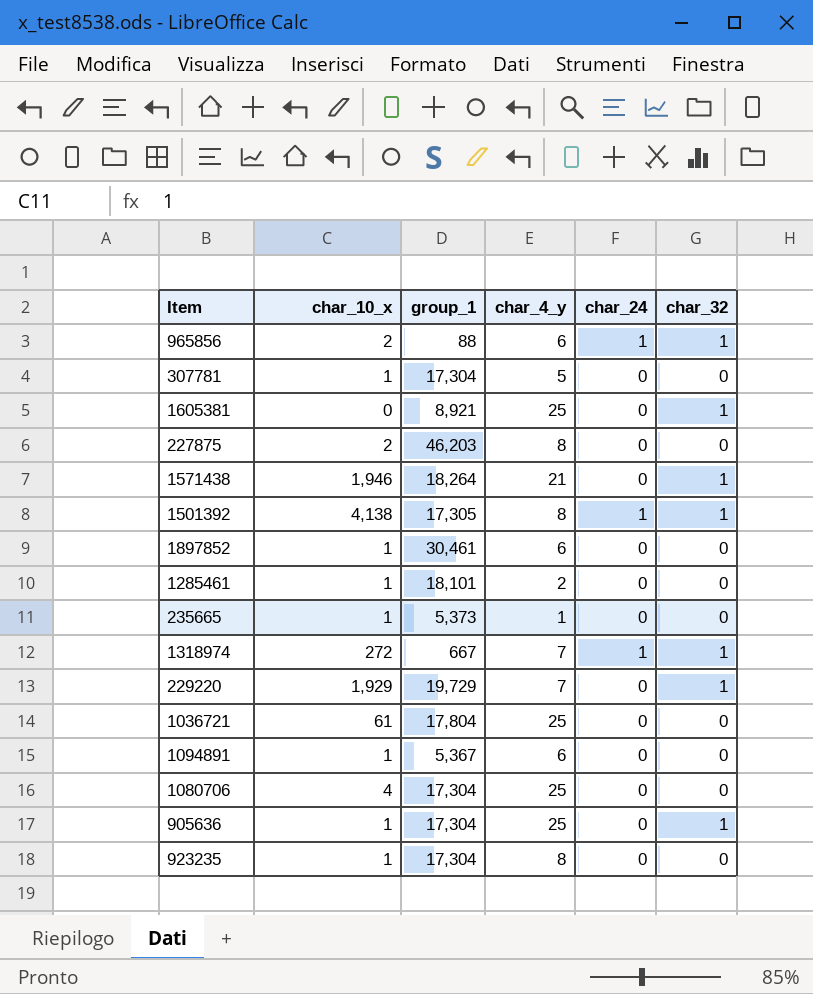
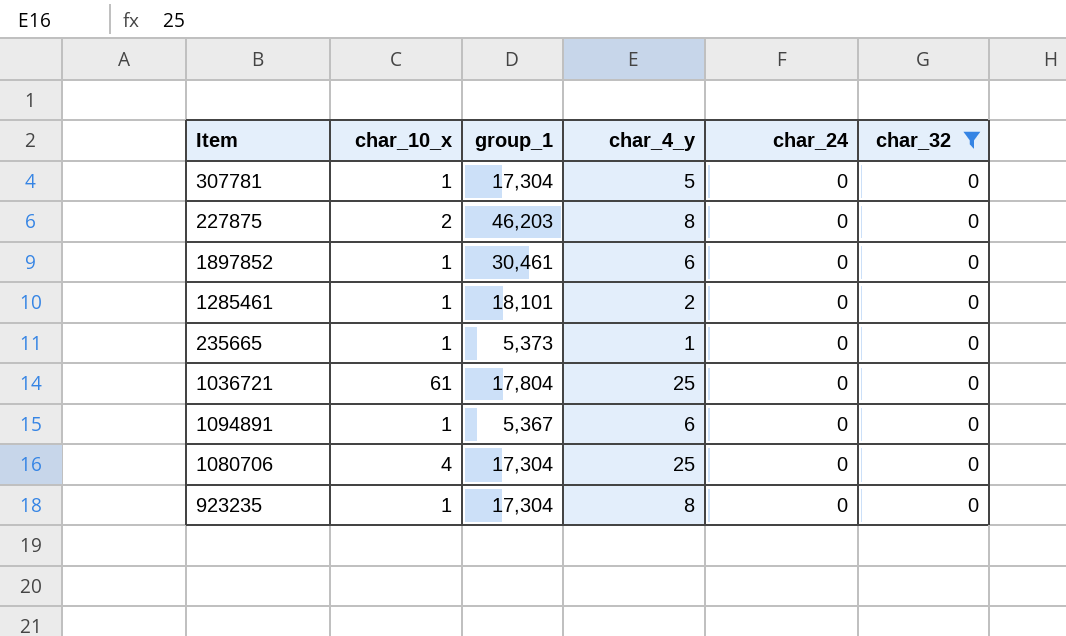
filter: none -> char_32 = 0

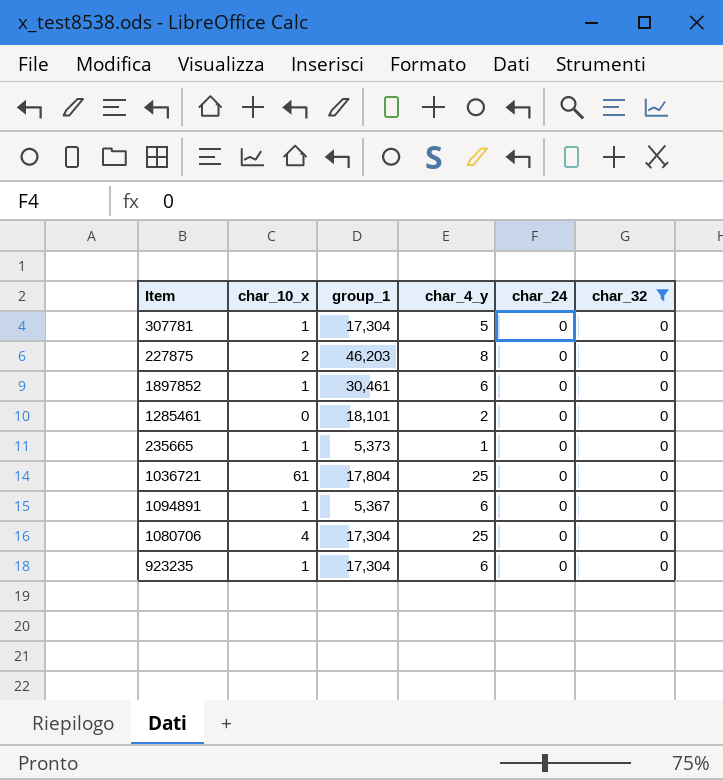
1285461 | char_10_x: 1 -> 0
923235 | char_4_y: 8 -> 6

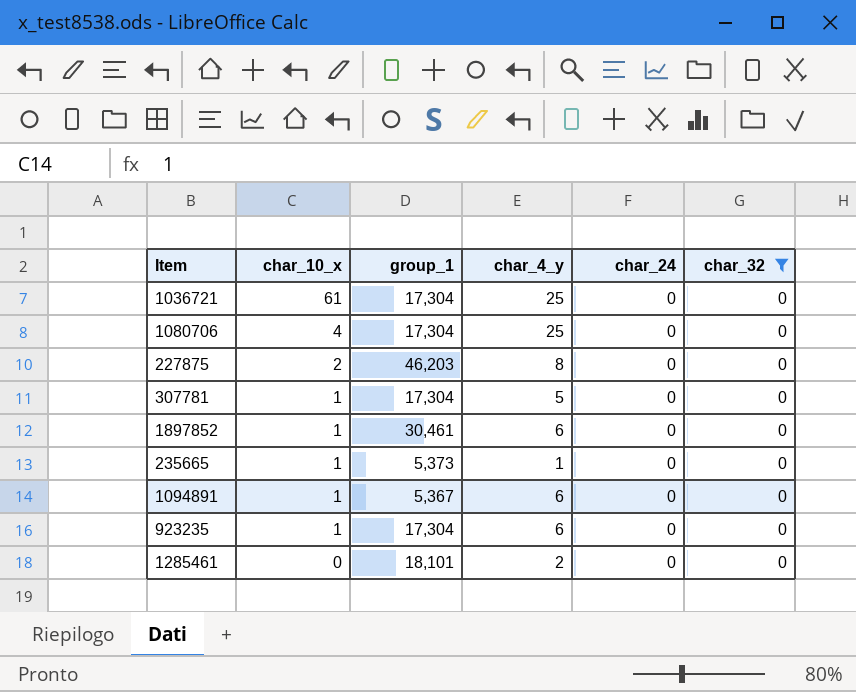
row order: none -> char_10_x descending
1036721 | group_1: 17,804 -> 17,304

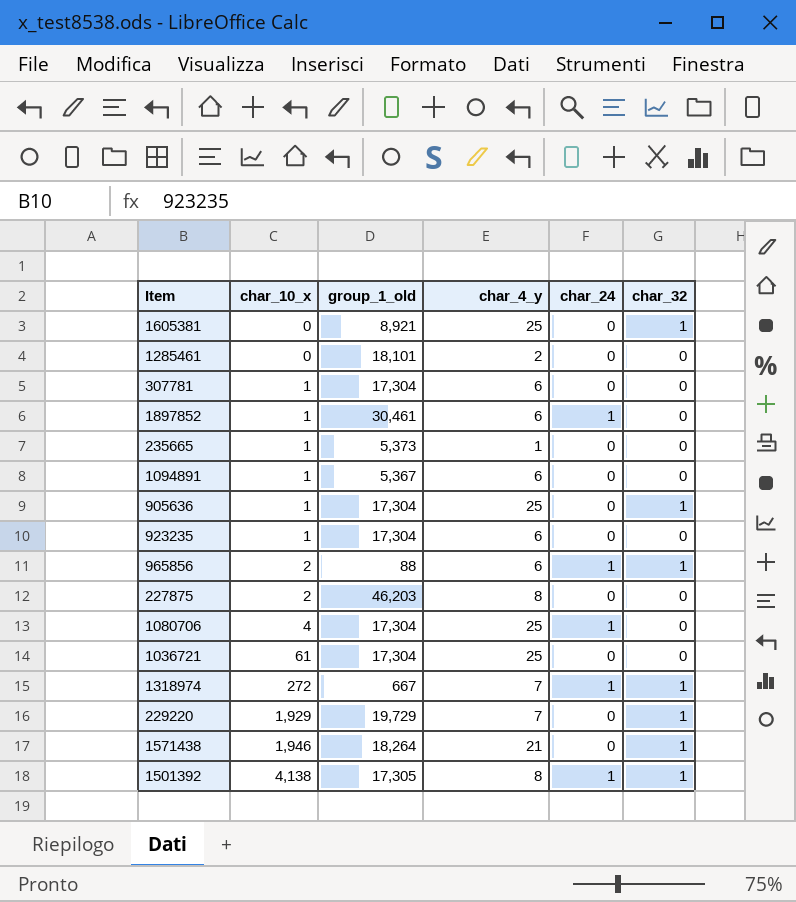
filter: char_32 = 0 -> none
row order: char_10_x descending -> char_10_x ascending
column name: group_1 -> group_1_old
307781 | char_4_y: 5 -> 6
1897852 | char_24: 0 -> 1
1080706 | char_24: 0 -> 1

